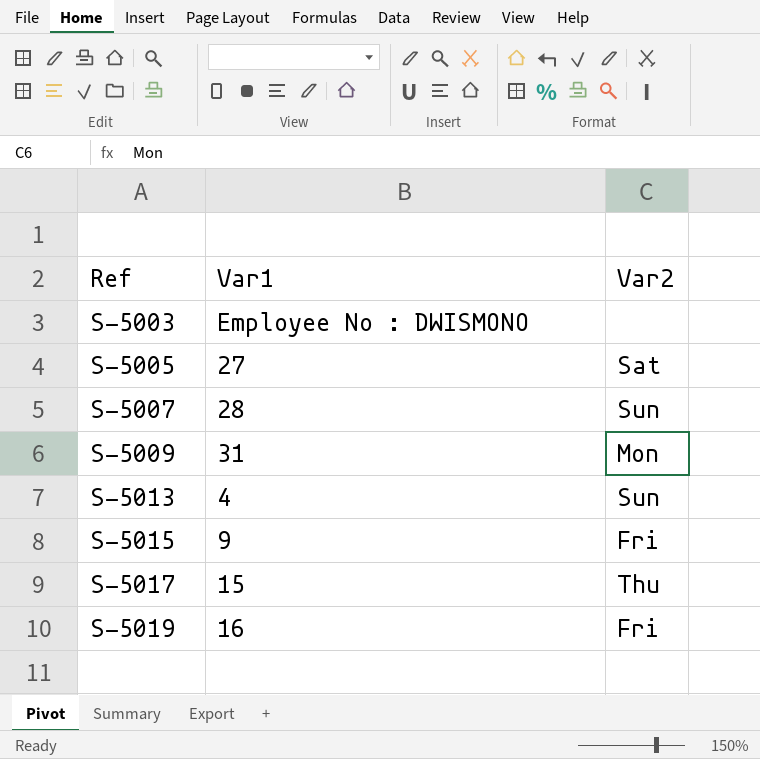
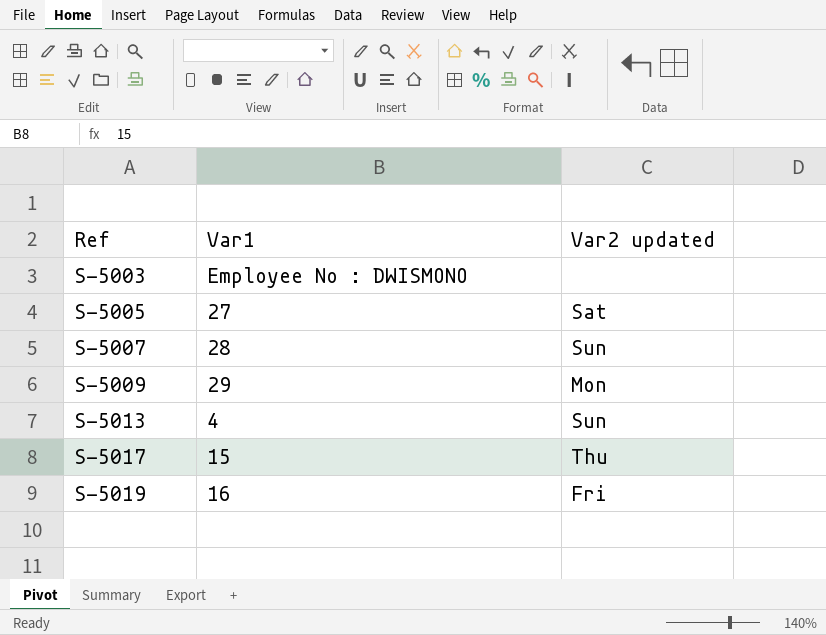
column name: Var2 -> Var2 updated
row S-5015: 9 | Fri -> none
S-5009 | Var1: 31 -> 29

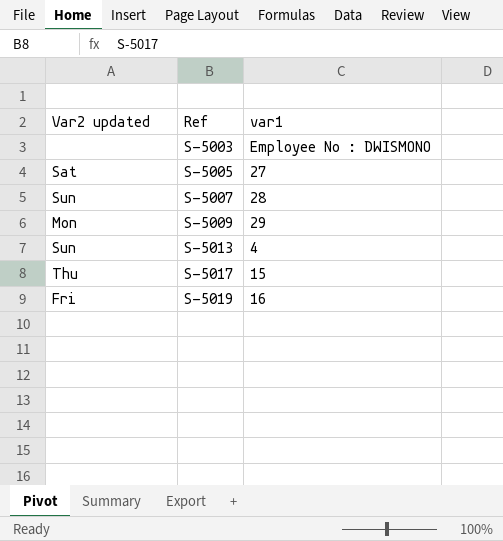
column Var2 updated | position: 3 -> 1
column name: Var1 -> var1

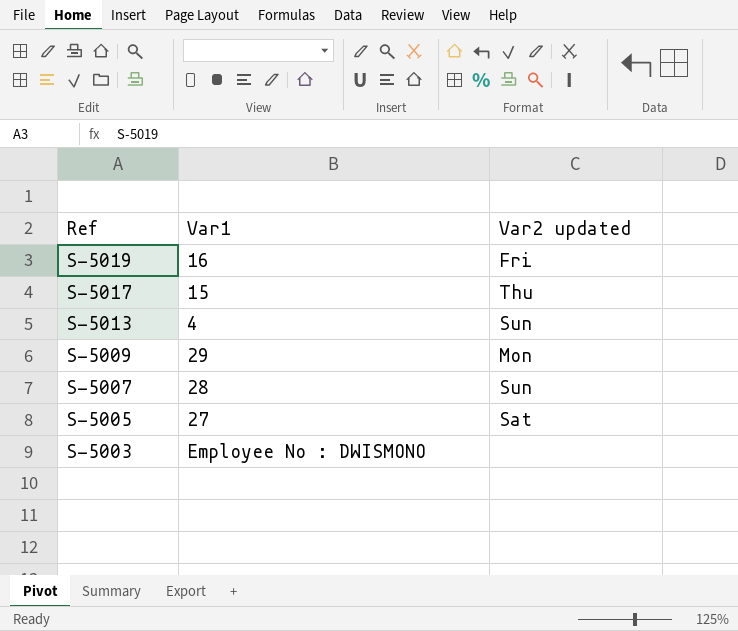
row order: Ref ascending -> Ref descending
column name: var1 -> Var1
column Var2 updated | position: 1 -> 3

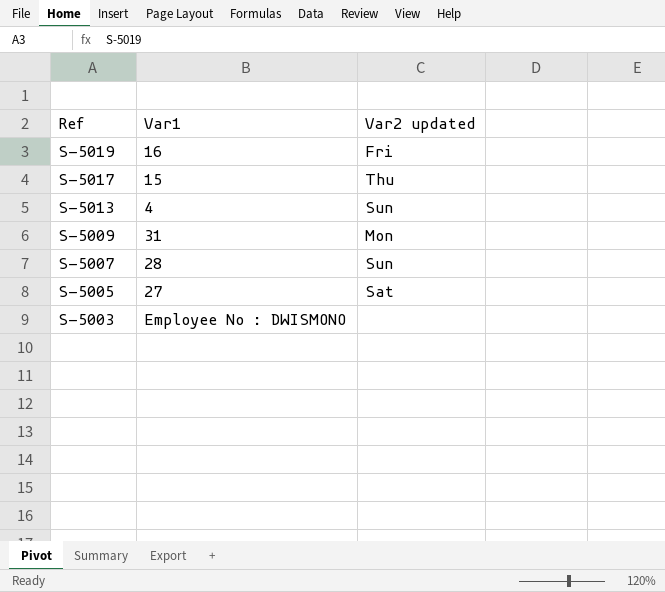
S-5009 | Var1: 29 -> 31

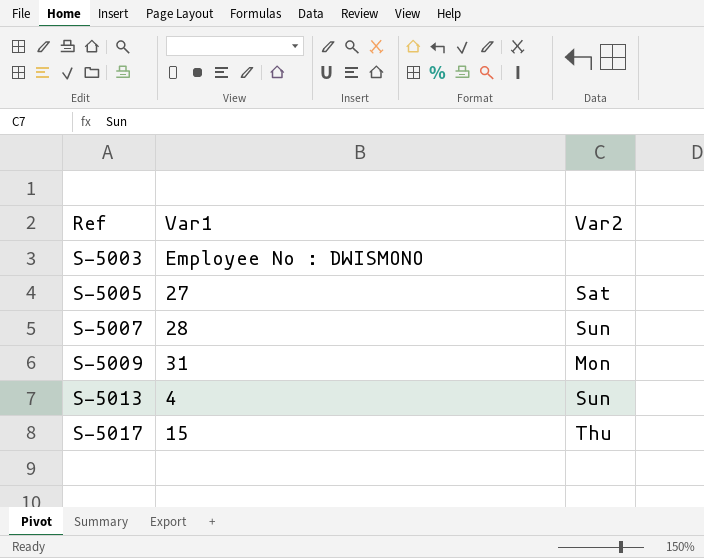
row order: Ref descending -> Ref ascending
column name: Var2 updated -> Var2
row S-5019: 16 | Fri -> none

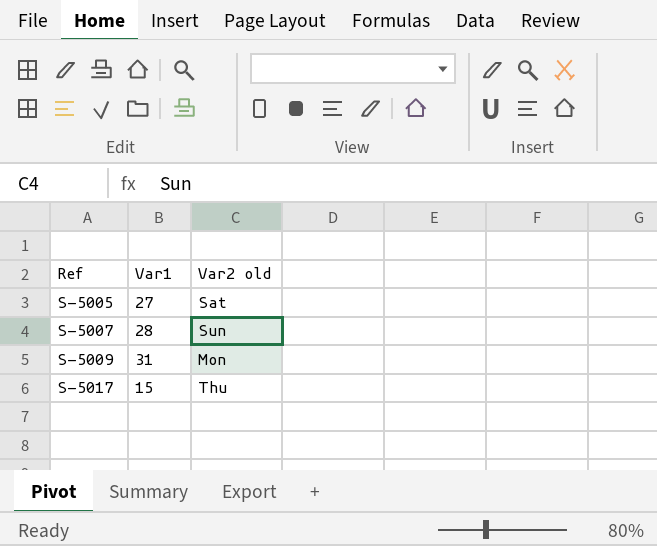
column name: Var2 -> Var2 old
row S-5003: Employee No : DWISMONO | none -> none
row S-5013: 4 | Sun -> none

